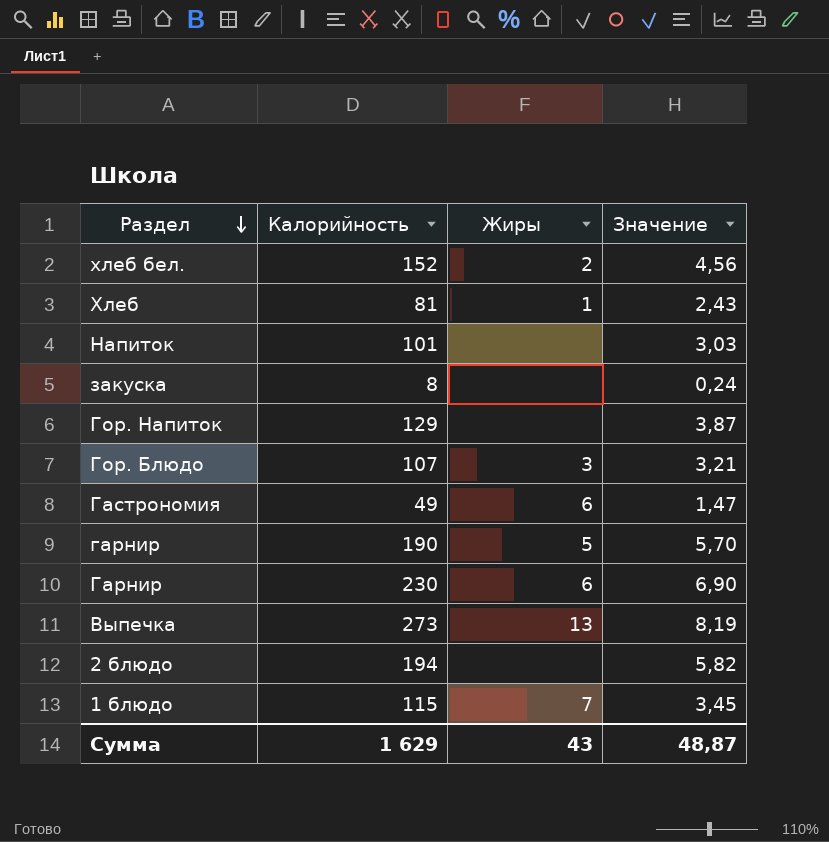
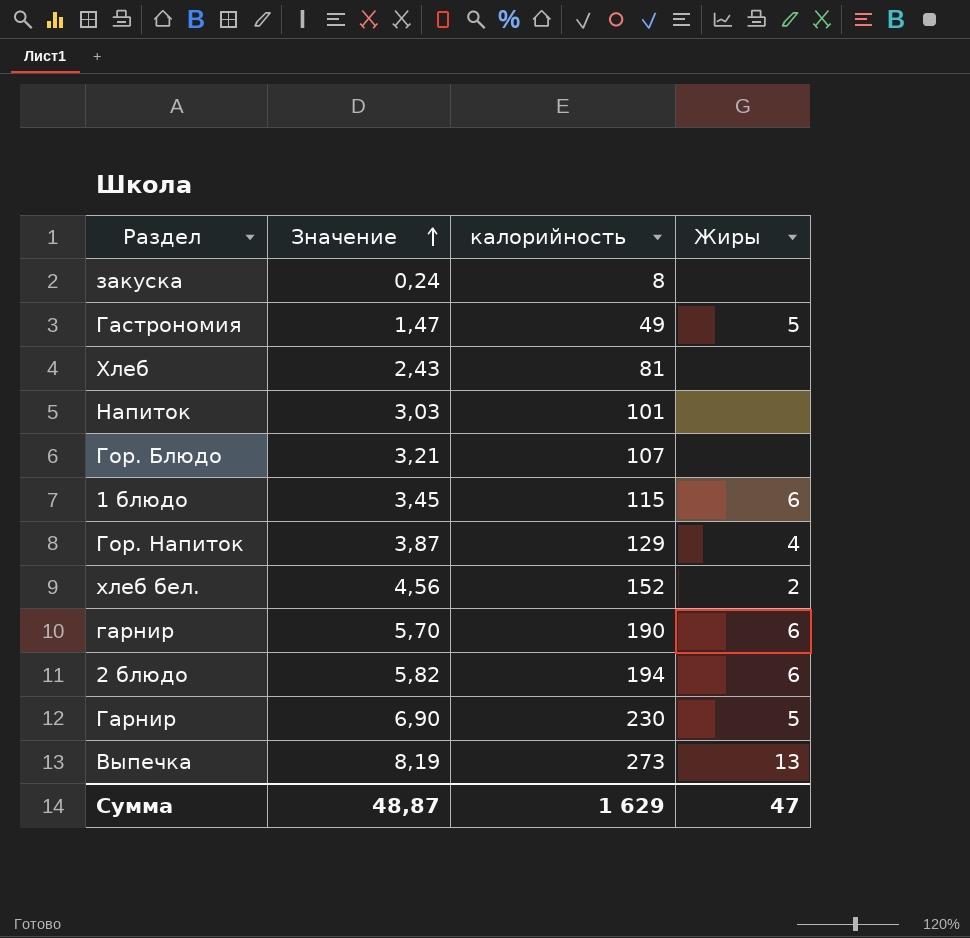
row order: Раздел descending -> Значение ascending
column Значение | position: 4 -> 2
column name: Калорийность -> калорийность
Гастрономия | Жиры: 6 -> 5
Хлеб | Жиры: 1 -> none
Гор. Блюдо | Жиры: 3 -> none
1 блюдо | Жиры: 7 -> 6
Гор. Напиток | Жиры: none -> 4
гарнир | Жиры: 5 -> 6
2 блюдо | Жиры: none -> 6
Гарнир | Жиры: 6 -> 5
Сумма | Жиры: 43 -> 47

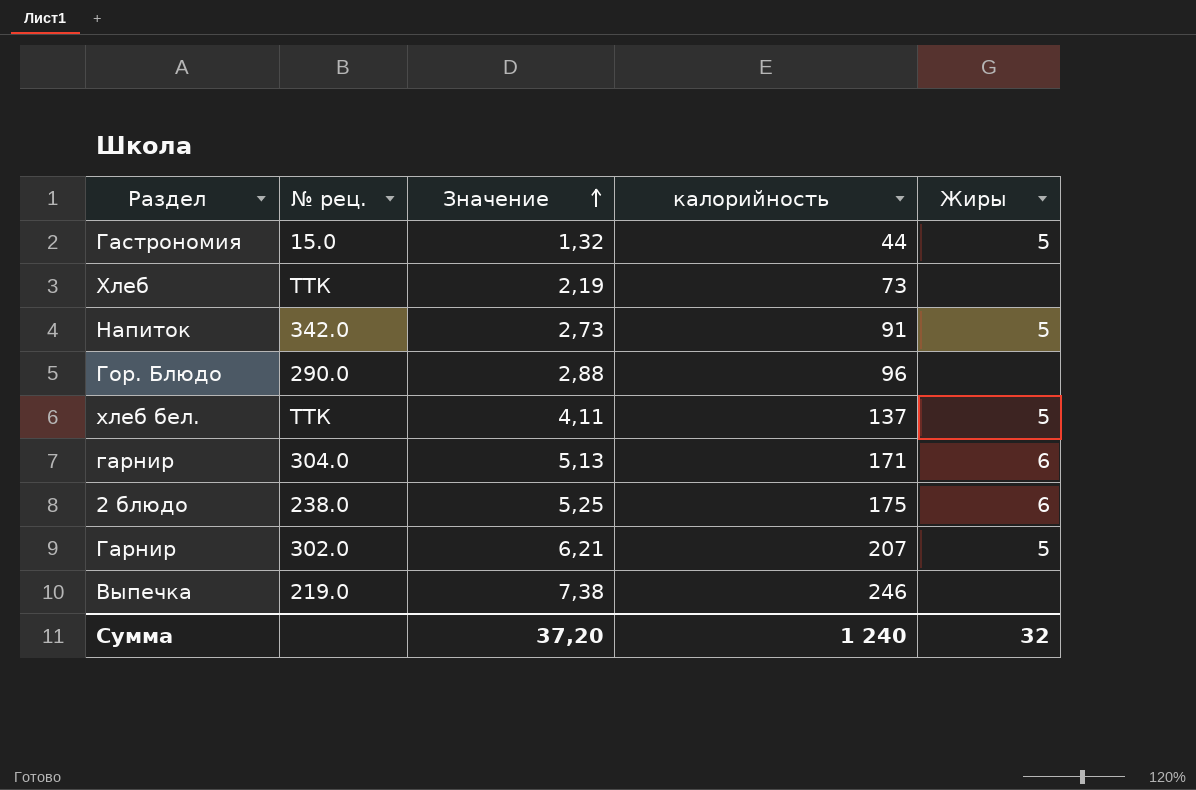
column № рец. | position: none -> 2
row закуска: 0,24 | 8 | none -> none
row 1 блюдо: 3,45 | 115 | 6 -> none
row Гор. Напиток: 3,87 | 129 | 4 -> none
Гастрономия | Значение: 1,47 -> 1,32
Гастрономия | калорийность: 49 -> 44
Хлеб | Значение: 2,43 -> 2,19
Хлеб | калорийность: 81 -> 73
Напиток | Значение: 3,03 -> 2,73
Напиток | калорийность: 101 -> 91
Напиток | Жиры: none -> 5
Гор. Блюдо | Значение: 3,21 -> 2,88
Гор. Блюдо | калорийность: 107 -> 96
хлеб бел. | Значение: 4,56 -> 4,11
хлеб бел. | калорийность: 152 -> 137
хлеб бел. | Жиры: 2 -> 5
гарнир | Значение: 5,70 -> 5,13
гарнир | калорийность: 190 -> 171
2 блюдо | Значение: 5,82 -> 5,25
2 блюдо | калорийность: 194 -> 175
Гарнир | Значение: 6,90 -> 6,21
Гарнир | калорийность: 230 -> 207
Выпечка | Значение: 8,19 -> 7,38
Выпечка | калорийность: 273 -> 246
Выпечка | Жиры: 13 -> none
Сумма | Значение: 48,87 -> 37,20
Сумма | калорийность: 1 629 -> 1 240
Сумма | Жиры: 47 -> 32

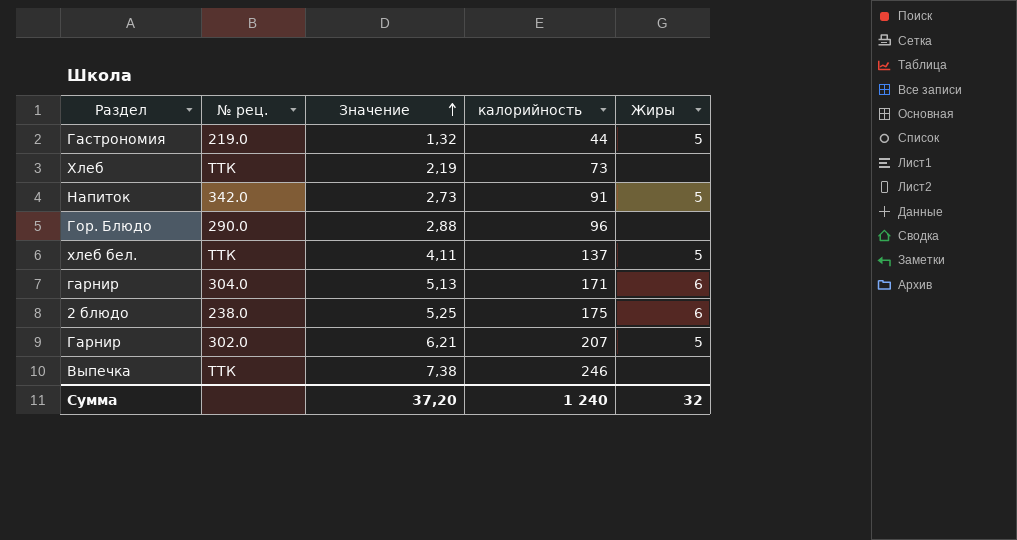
Гастрономия | № рец.: 15.0 -> 219.0
Выпечка | № рец.: 219.0 -> ТТК

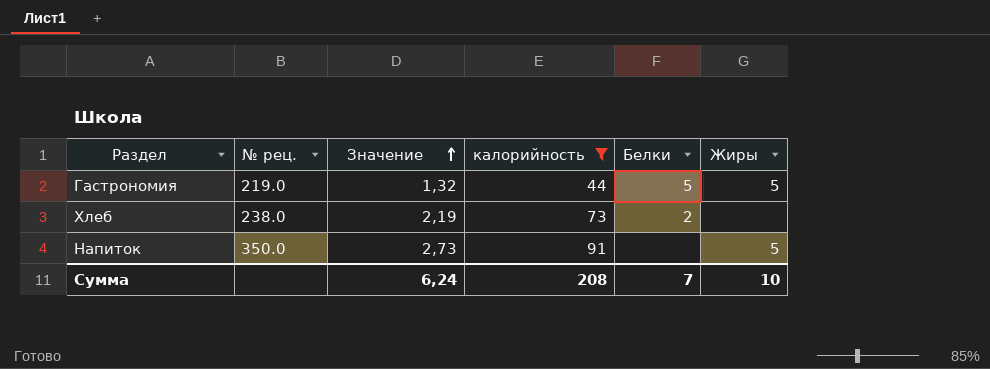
filter: none -> калорийность <= 91
column Белки | position: none -> 5
Хлеб | № рец.: ТТК -> 238.0
Напиток | № рец.: 342.0 -> 350.0
Сумма | Значение: 37,20 -> 6,24
Сумма | калорийность: 1 240 -> 208
Сумма | Жиры: 32 -> 10

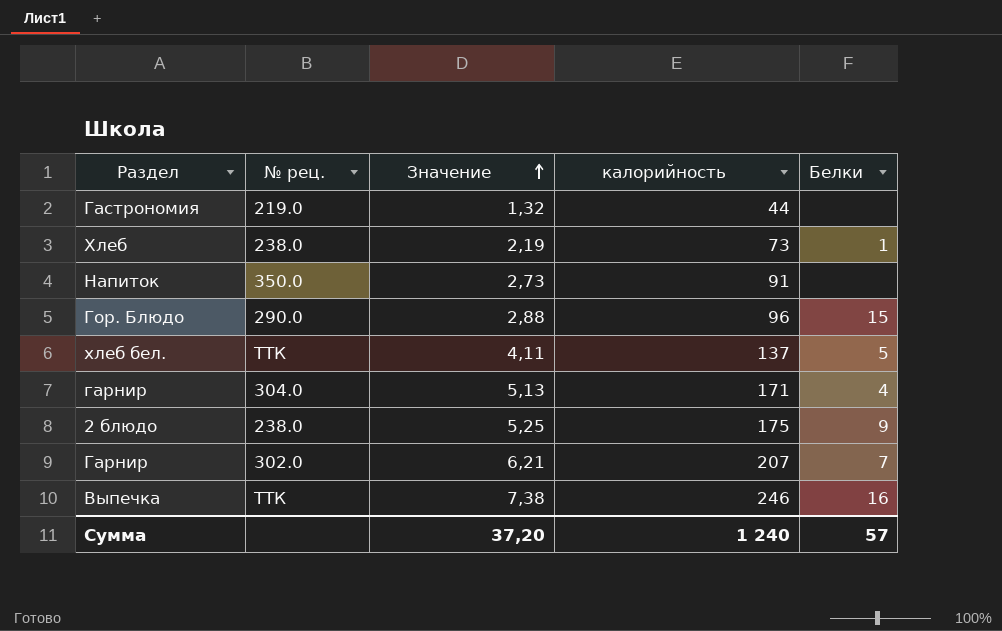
filter: калорийность <= 91 -> none
column Жиры | position: 6 -> none
Гастрономия | Белки: 5 -> none
Хлеб | Белки: 2 -> 1
Сумма | Значение: 6,24 -> 37,20
Сумма | калорийность: 208 -> 1 240
Сумма | Белки: 7 -> 57

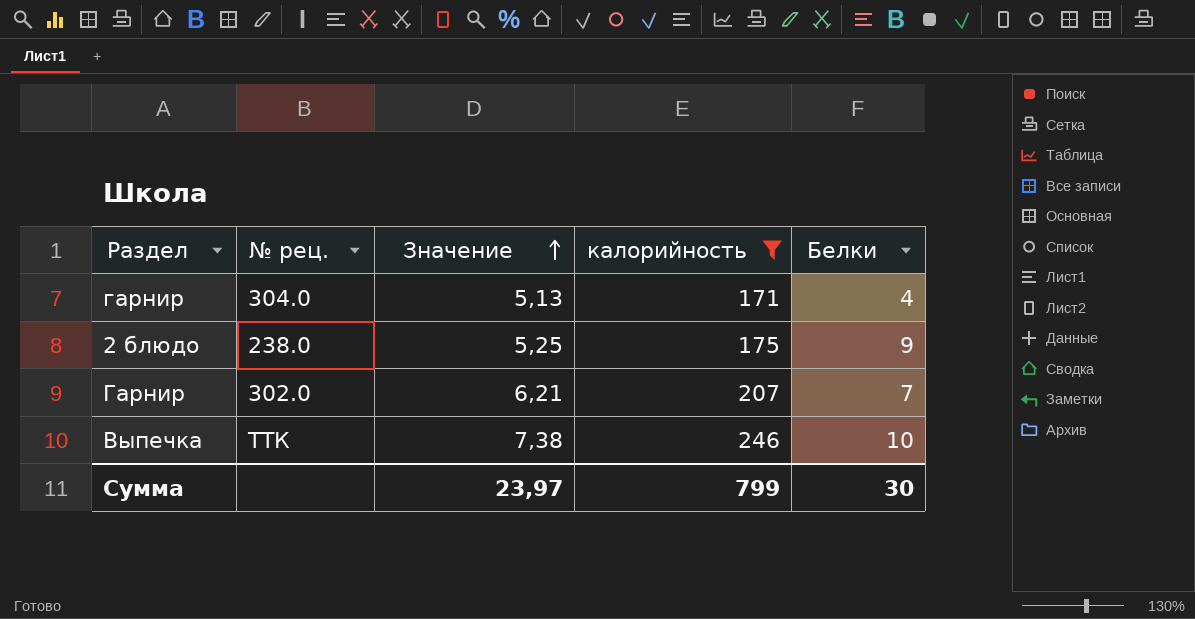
filter: none -> калорийность >= 171
Выпечка | Белки: 16 -> 10
Сумма | Значение: 37,20 -> 23,97
Сумма | калорийность: 1 240 -> 799
Сумма | Белки: 57 -> 30

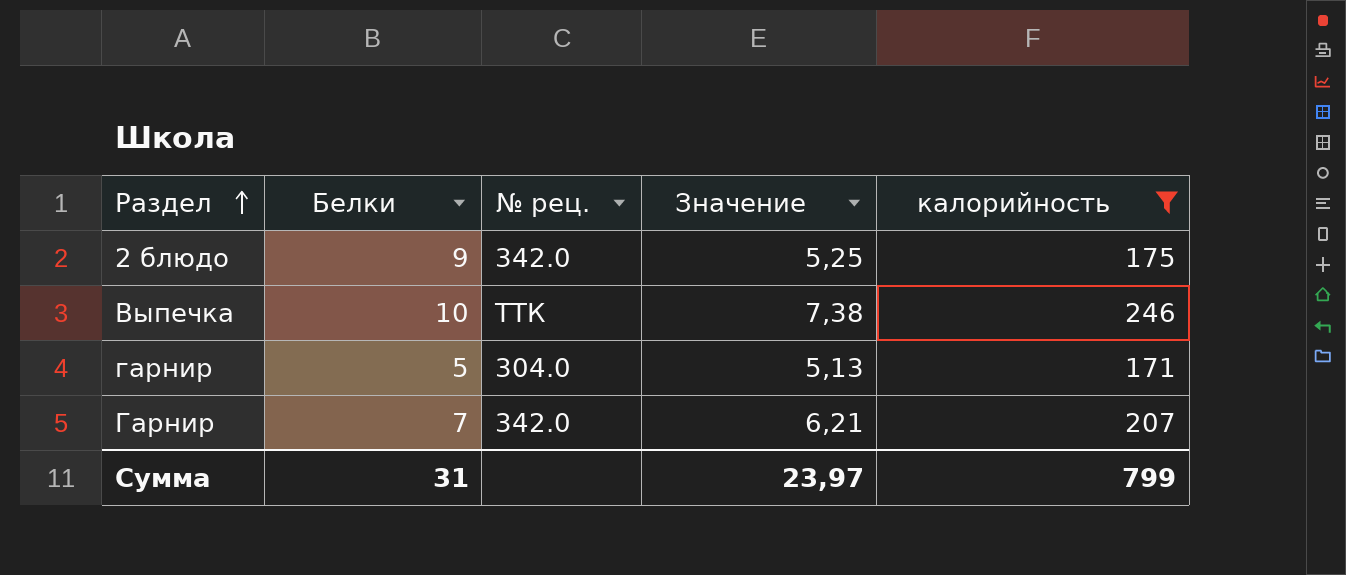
row order: Значение ascending -> Раздел ascending
column Белки | position: 5 -> 2
2 блюдо | № рец.: 238.0 -> 342.0
гарнир | Белки: 4 -> 5
Гарнир | № рец.: 302.0 -> 342.0
Сумма | Белки: 30 -> 31

